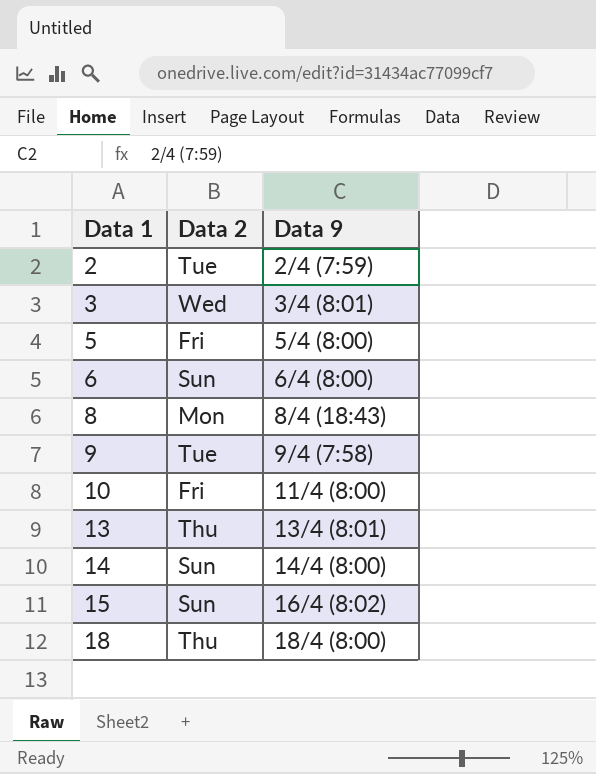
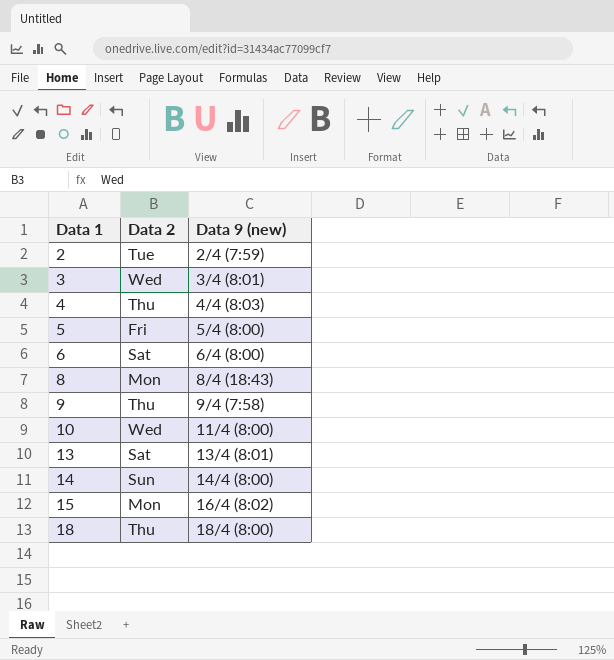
column name: Data 9 -> Data 9 (new)
row 4: none -> Thu | 4/4 (8:03)
6 | Data 2: Sun -> Sat
9 | Data 2: Tue -> Thu
10 | Data 2: Fri -> Wed
13 | Data 2: Thu -> Sat
15 | Data 2: Sun -> Mon

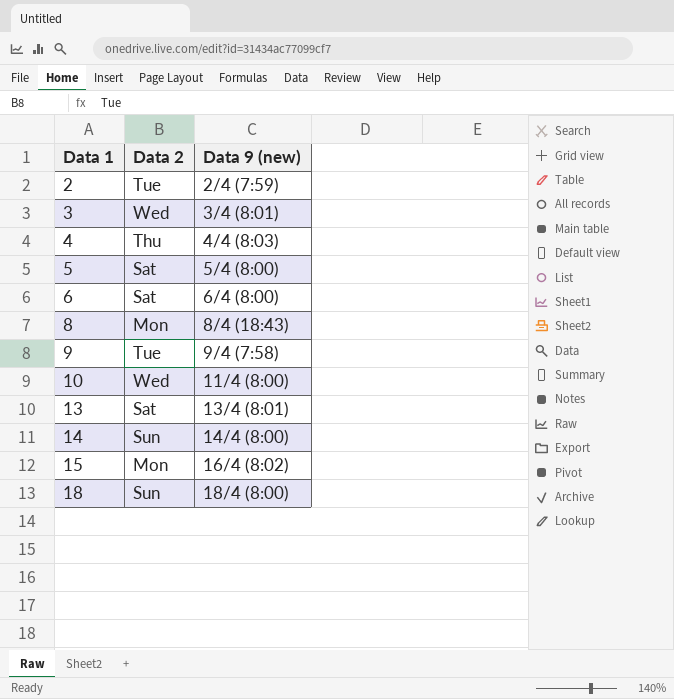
5 | Data 2: Fri -> Sat
9 | Data 2: Thu -> Tue
18 | Data 2: Thu -> Sun

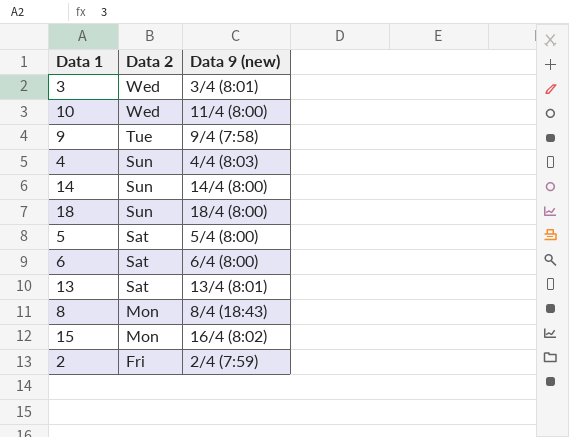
row order: Data 1 ascending -> Data 2 descending
4 | Data 2: Thu -> Sun
2 | Data 2: Tue -> Fri

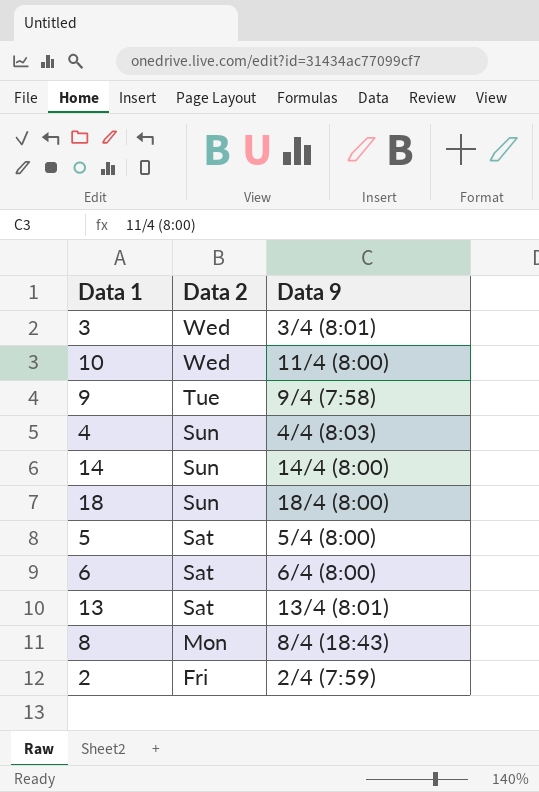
column name: Data 9 (new) -> Data 9
row 15: Mon | 16/4 (8:02) -> none

